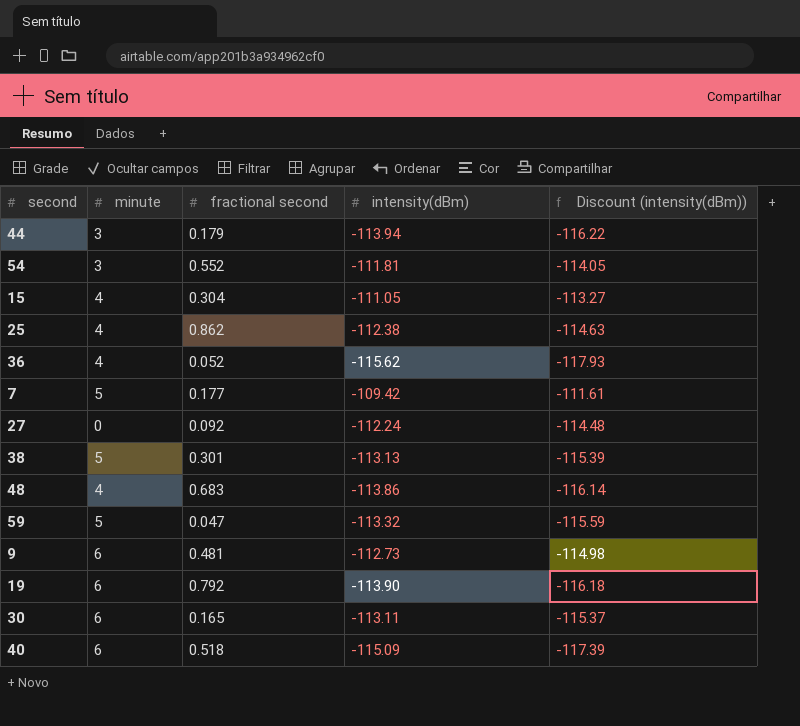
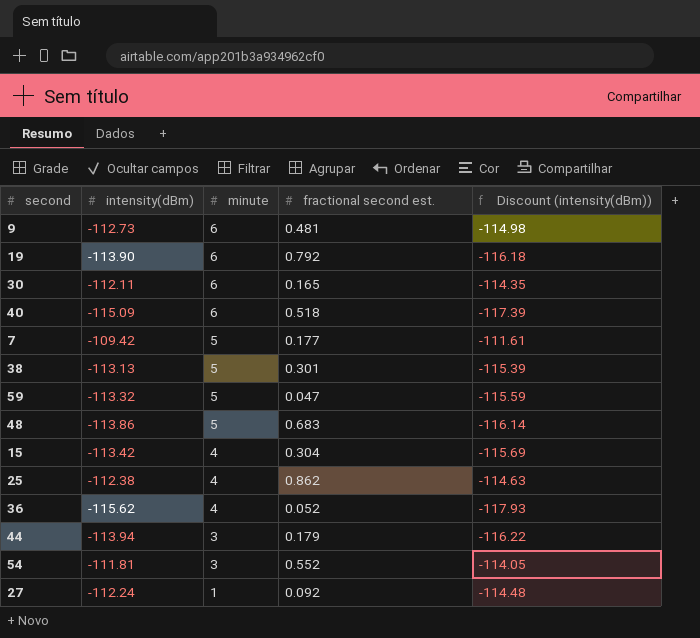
row order: none -> minute descending
column intensity(dBm) | position: 4 -> 2
column name: fractional second -> fractional second est.
30 | intensity(dBm): -113.11 -> -112.11
30 | Discount (intensity(dBm)): -115.37 -> -114.35
48 | minute: 4 -> 5
15 | intensity(dBm): -111.05 -> -113.42
15 | Discount (intensity(dBm)): -113.27 -> -115.69
27 | minute: 0 -> 1

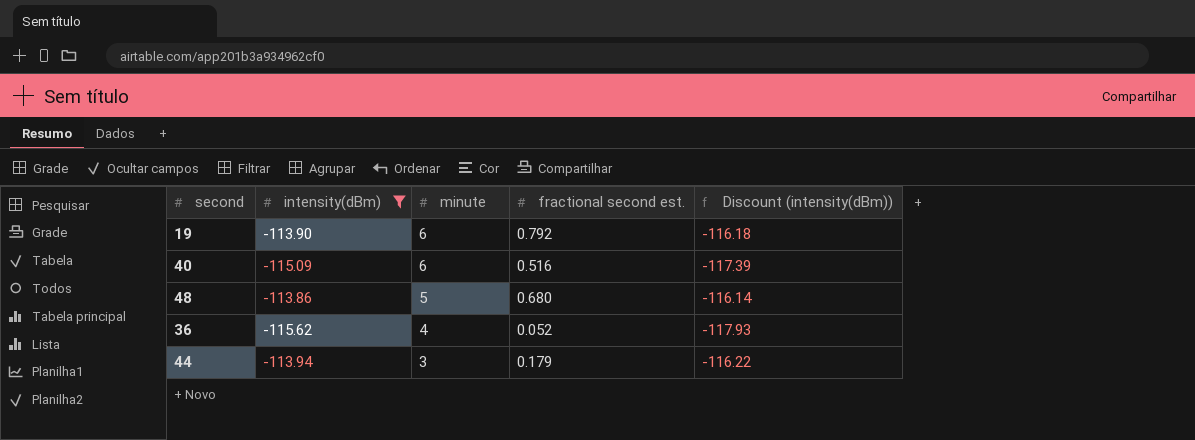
filter: none -> intensity(dBm) <= -113.86
40 | fractional second est.: 0.518 -> 0.516
48 | fractional second est.: 0.683 -> 0.680

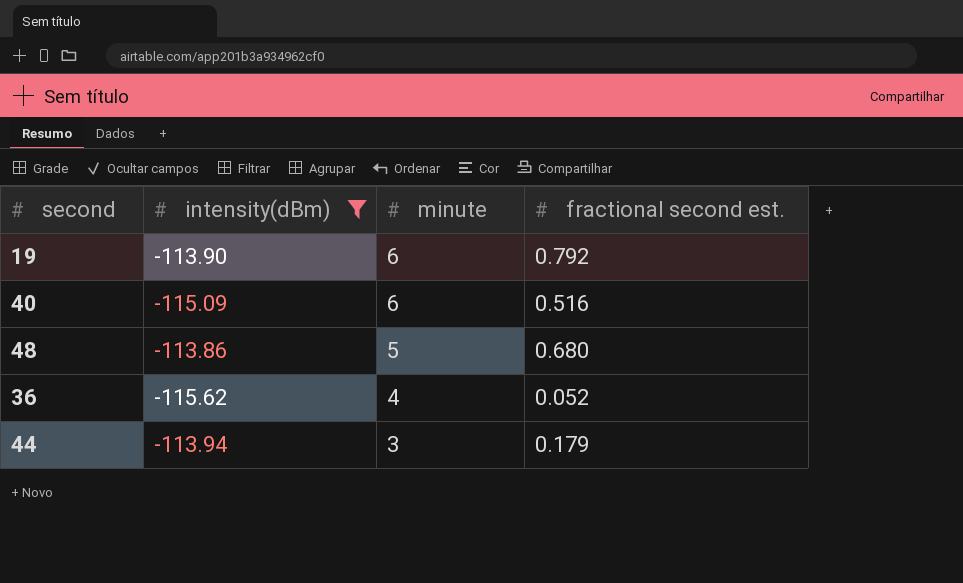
column Discount (intensity(dBm)) | formula: [intensity(dBm)] * 1.02 -> none

